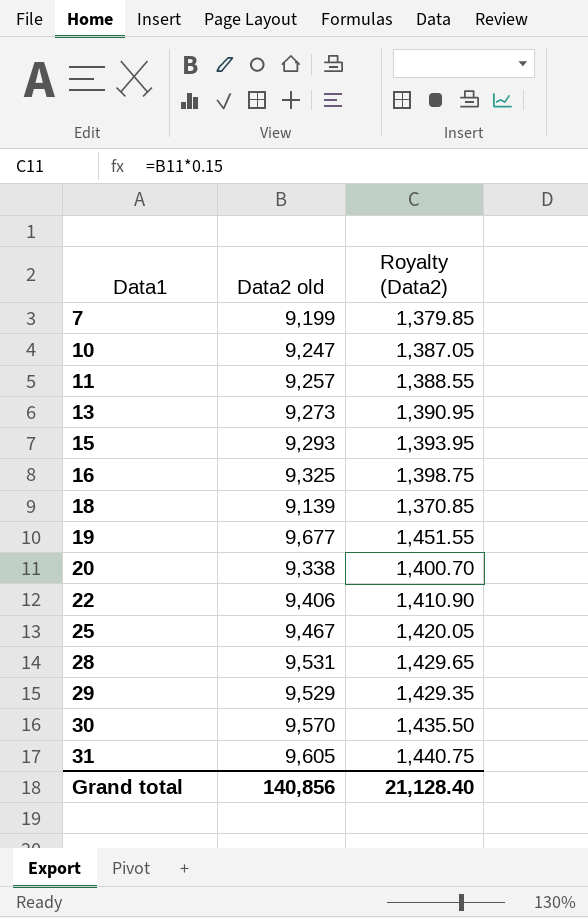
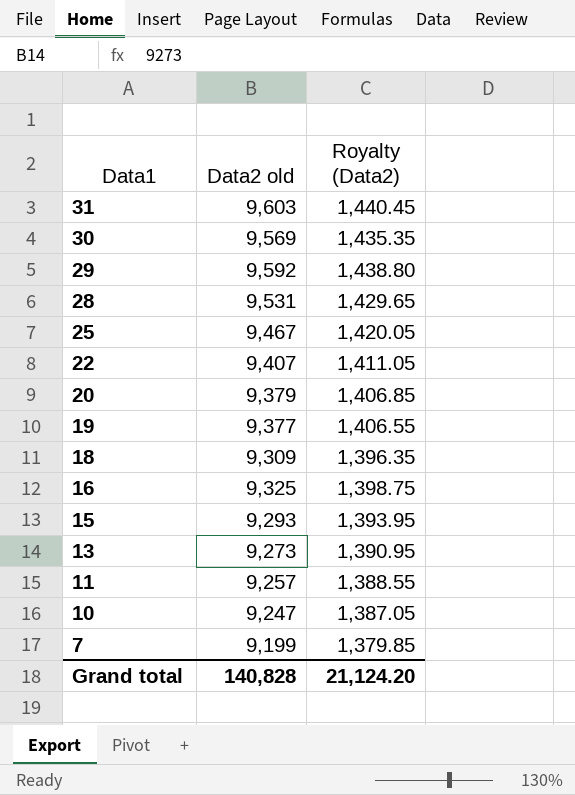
row order: Data1 ascending -> Data1 descending
31 | Data2 old: 9,605 -> 9,603
31 | Royalty (Data2): 1,440.75 -> 1,440.45
30 | Data2 old: 9,570 -> 9,569
30 | Royalty (Data2): 1,435.50 -> 1,435.35
29 | Data2 old: 9,529 -> 9,592
29 | Royalty (Data2): 1,429.35 -> 1,438.80
22 | Data2 old: 9,406 -> 9,407
22 | Royalty (Data2): 1,410.90 -> 1,411.05
20 | Data2 old: 9,338 -> 9,379
20 | Royalty (Data2): 1,400.70 -> 1,406.85
19 | Data2 old: 9,677 -> 9,377
19 | Royalty (Data2): 1,451.55 -> 1,406.55
18 | Data2 old: 9,139 -> 9,309
18 | Royalty (Data2): 1,370.85 -> 1,396.35
Grand total | Data2 old: 140,856 -> 140,828
Grand total | Royalty (Data2): 21,128.40 -> 21,124.20

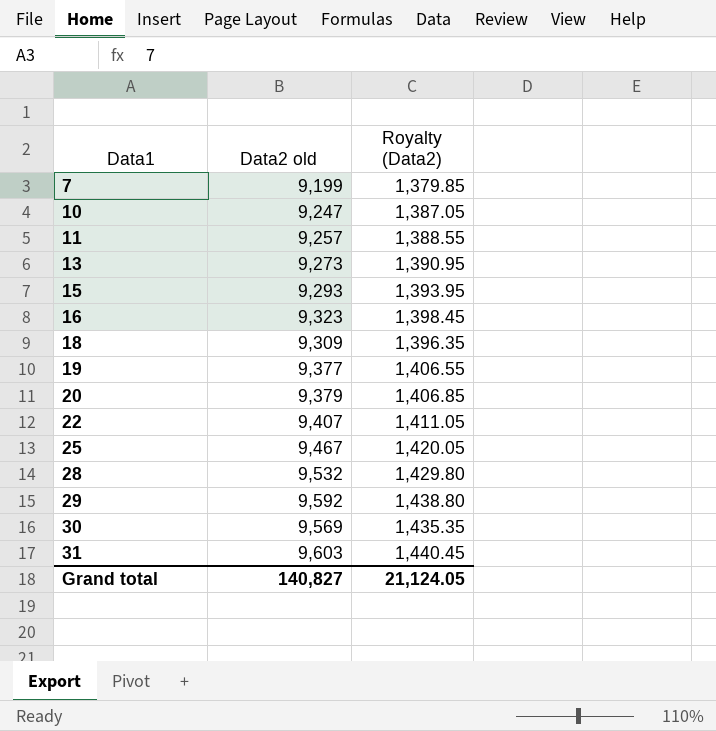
row order: Data1 descending -> Data1 ascending
16 | Data2 old: 9,325 -> 9,323
16 | Royalty (Data2): 1,398.75 -> 1,398.45
28 | Data2 old: 9,531 -> 9,532
28 | Royalty (Data2): 1,429.65 -> 1,429.80
Grand total | Data2 old: 140,828 -> 140,827
Grand total | Royalty (Data2): 21,124.20 -> 21,124.05

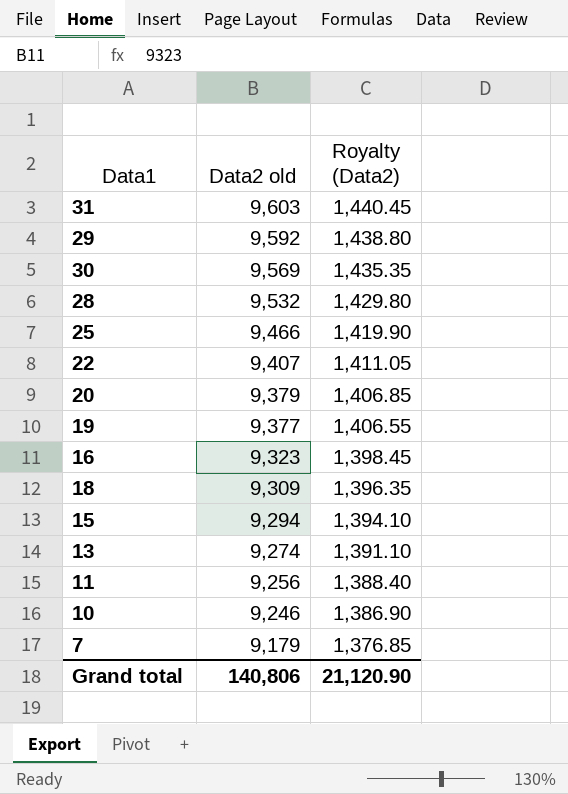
row order: Data1 ascending -> Data2 old descending
25 | Data2 old: 9,467 -> 9,466
25 | Royalty (Data2): 1,420.05 -> 1,419.90
15 | Data2 old: 9,293 -> 9,294
15 | Royalty (Data2): 1,393.95 -> 1,394.10
13 | Data2 old: 9,273 -> 9,274
13 | Royalty (Data2): 1,390.95 -> 1,391.10
11 | Data2 old: 9,257 -> 9,256
11 | Royalty (Data2): 1,388.55 -> 1,388.40
10 | Data2 old: 9,247 -> 9,246
10 | Royalty (Data2): 1,387.05 -> 1,386.90
7 | Data2 old: 9,199 -> 9,179
7 | Royalty (Data2): 1,379.85 -> 1,376.85
Grand total | Data2 old: 140,827 -> 140,806
Grand total | Royalty (Data2): 21,124.05 -> 21,120.90

